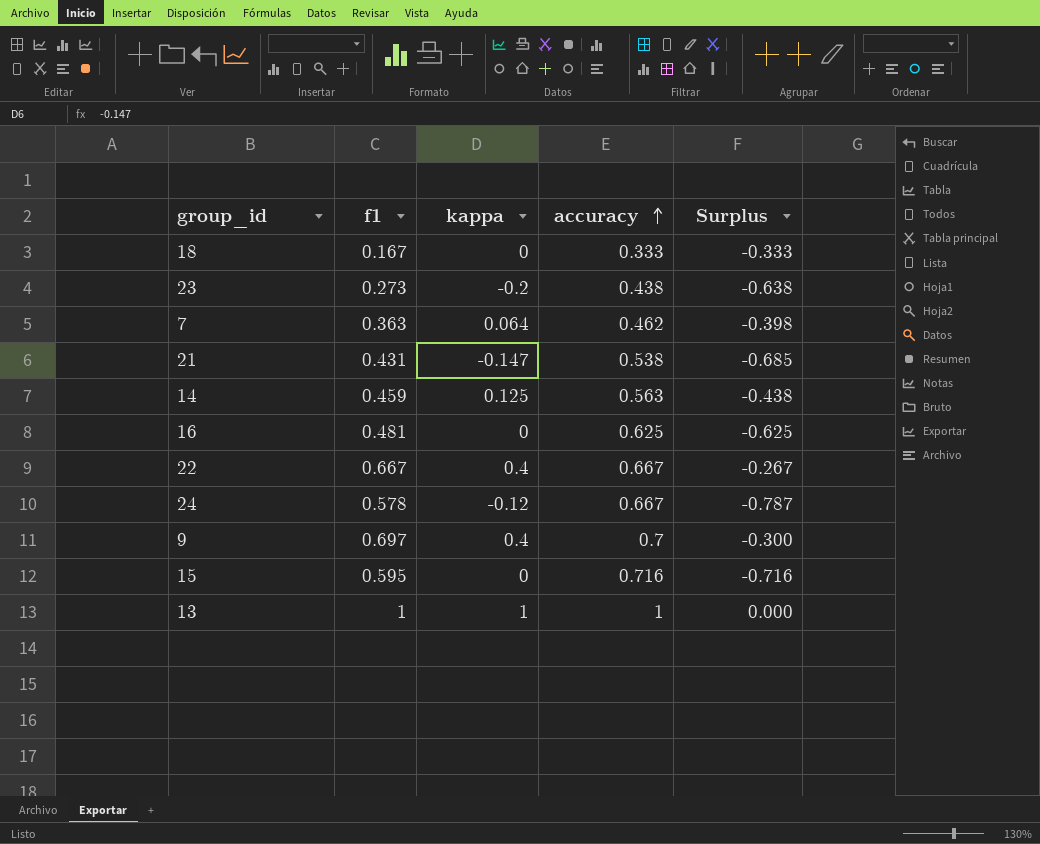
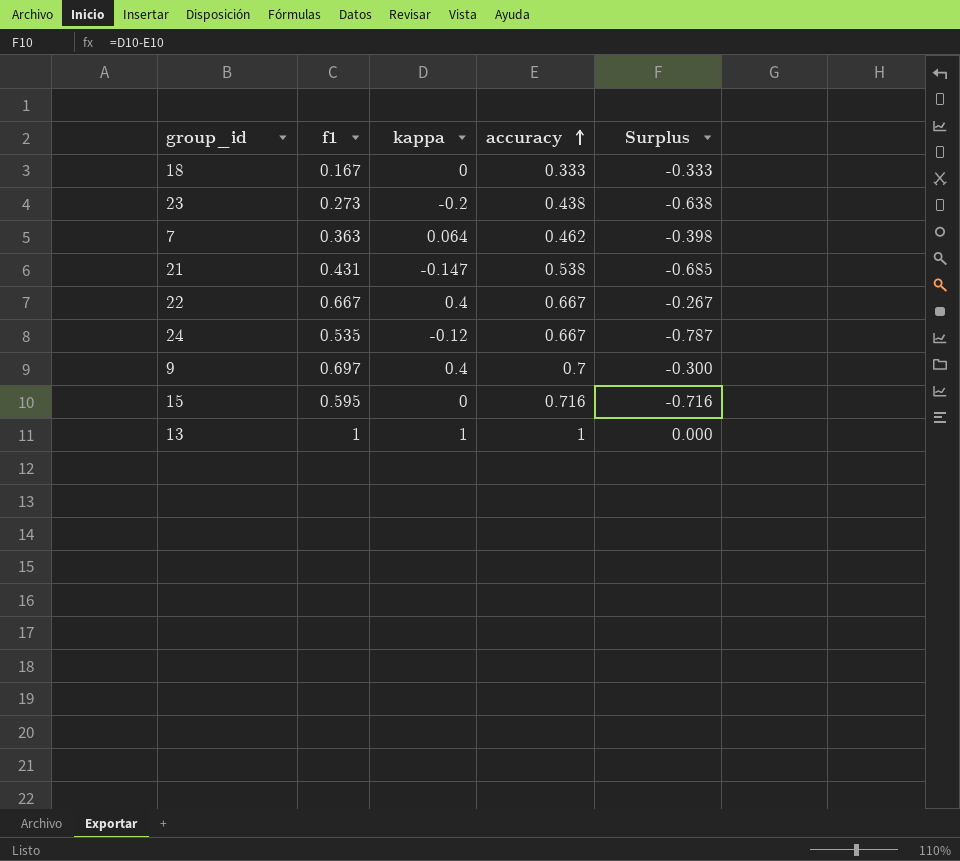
row 14: 0.459 | 0.125 | 0.563 | -0.438 -> none
row 16: 0.481 | 0 | 0.625 | -0.625 -> none
24 | f1: 0.578 -> 0.535

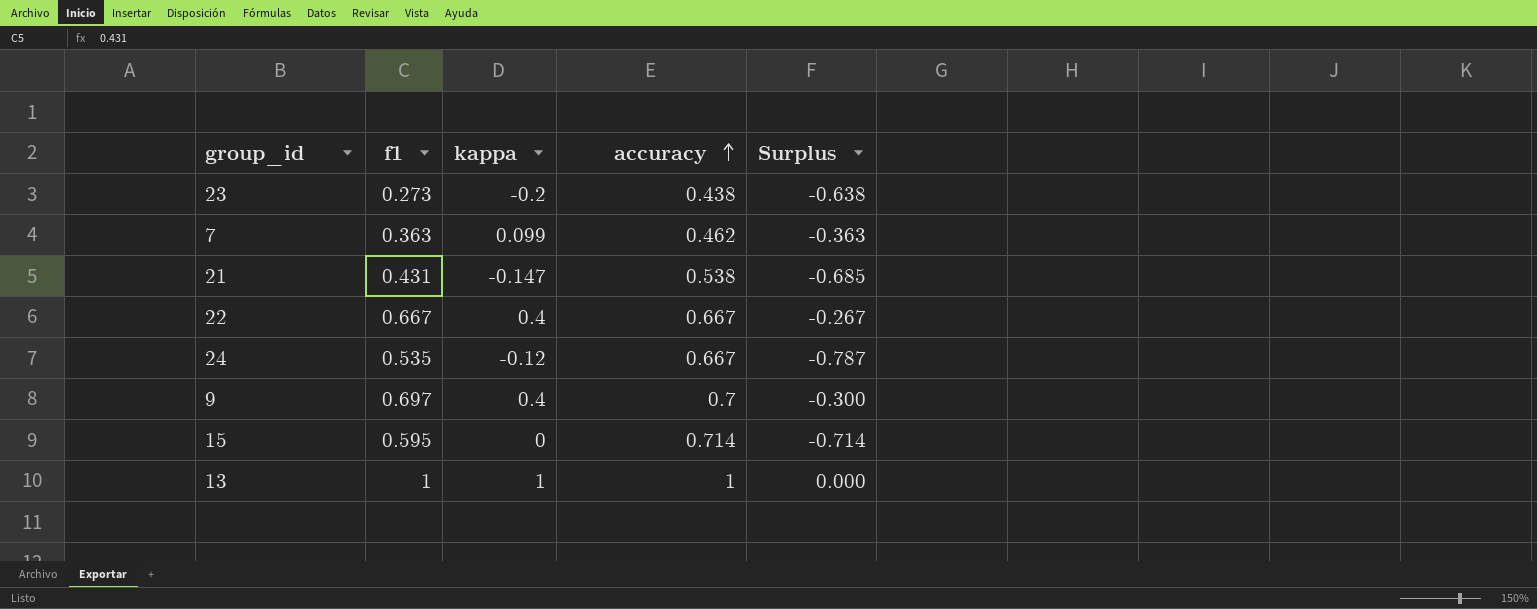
row 18: 0.167 | 0 | 0.333 | -0.333 -> none
7 | kappa: 0.064 -> 0.099
7 | Surplus: -0.398 -> -0.363
15 | accuracy: 0.716 -> 0.714
15 | Surplus: -0.716 -> -0.714

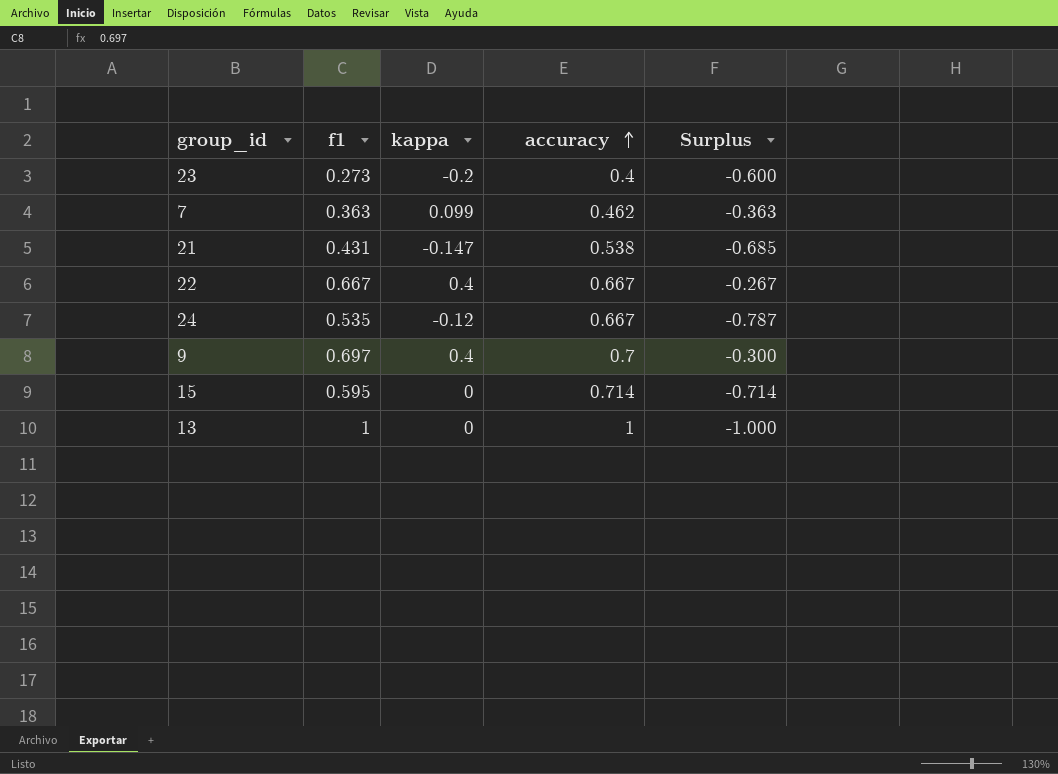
23 | accuracy: 0.438 -> 0.4
23 | Surplus: -0.638 -> -0.600
13 | kappa: 1 -> 0
13 | Surplus: 0.000 -> -1.000

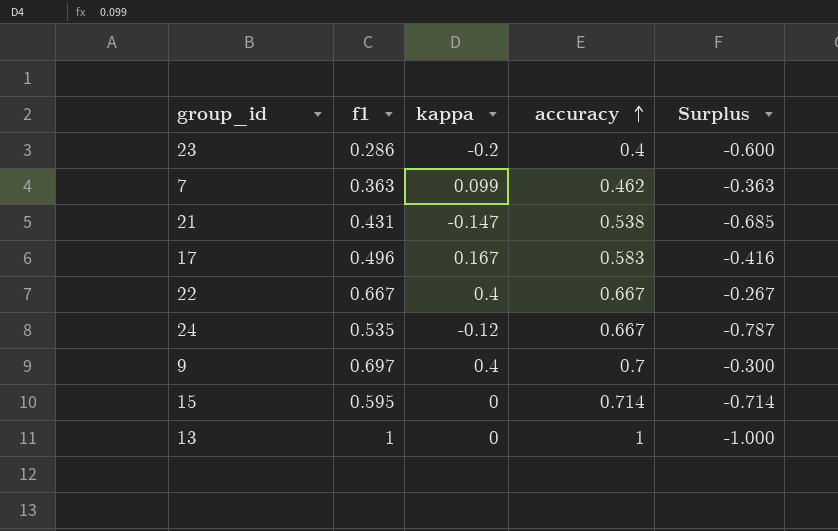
23 | f1: 0.273 -> 0.286
row 17: none -> 0.496 | 0.167 | 0.583 | -0.416

